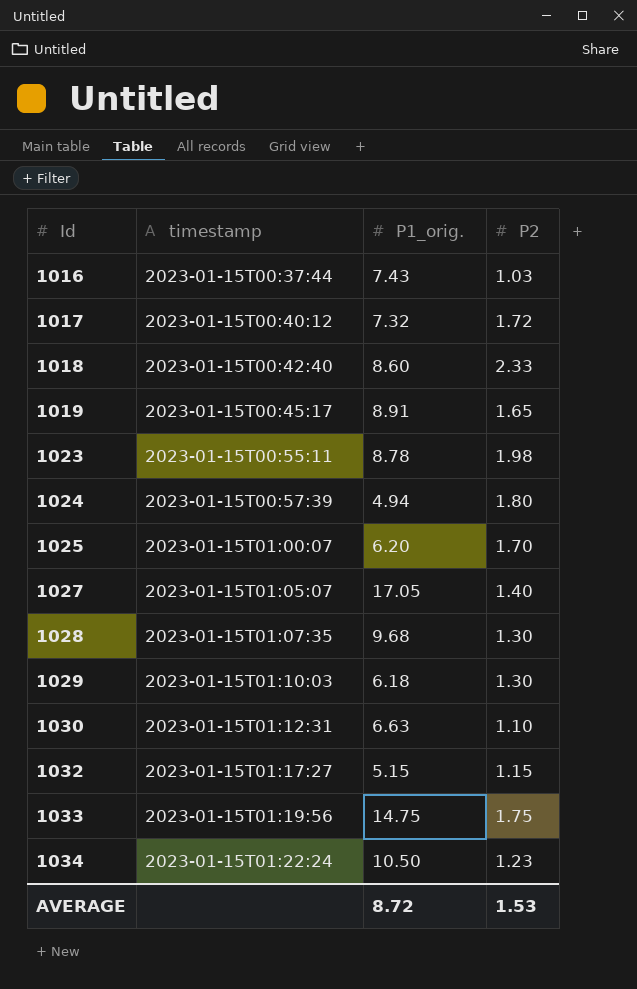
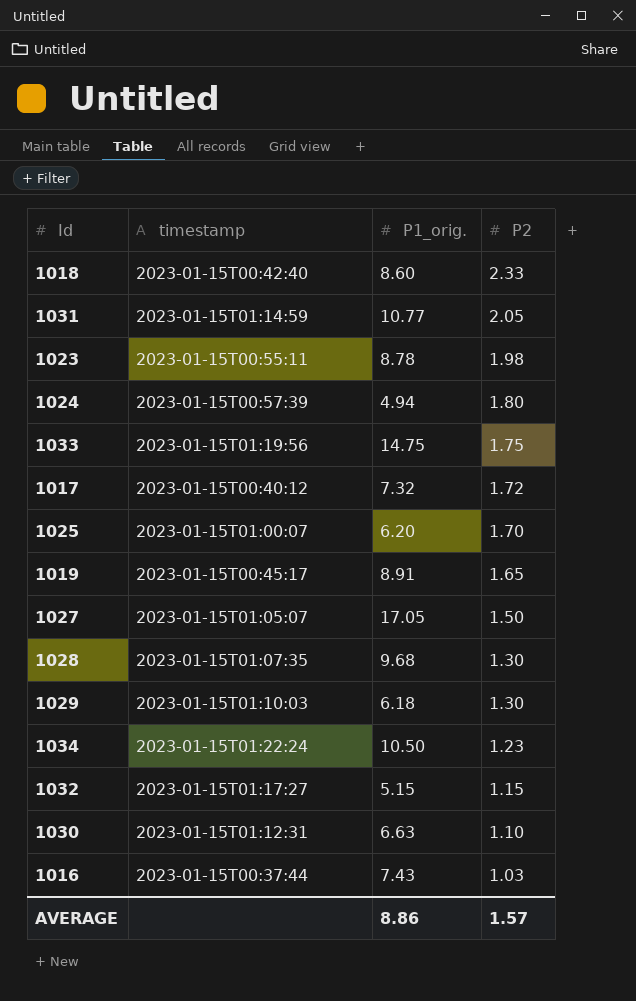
row order: Id ascending -> P2 descending
row 1031: none -> 2023-01-15T01:14:59 | 10.77 | 2.05
1027 | P2: 1.40 -> 1.50
AVERAGE | P1_orig.: 8.72 -> 8.86
AVERAGE | P2: 1.53 -> 1.57

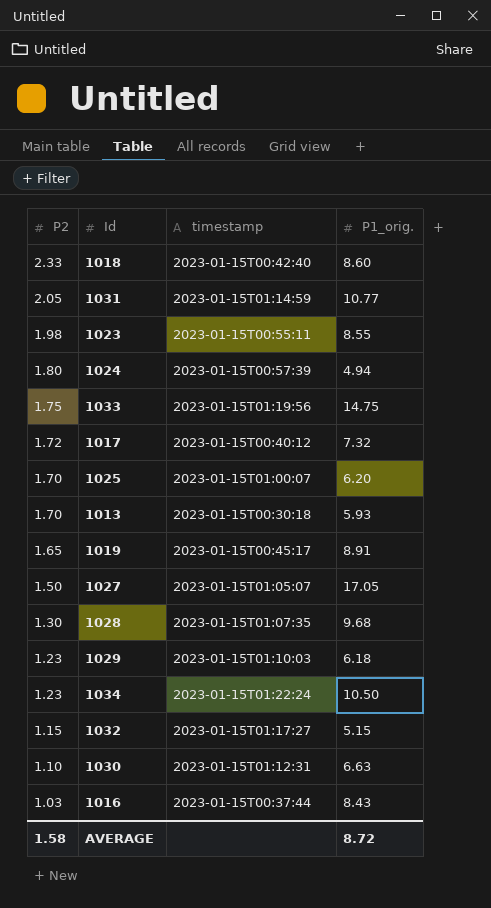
column P2 | position: 4 -> 1
1023 | P1_orig.: 8.78 -> 8.55
row 1013: none -> 1.70 | 2023-01-15T00:30:18 | 5.93
1029 | P2: 1.30 -> 1.23
1016 | P1_orig.: 7.43 -> 8.43
AVERAGE | P2: 1.57 -> 1.58
AVERAGE | P1_orig.: 8.86 -> 8.72

